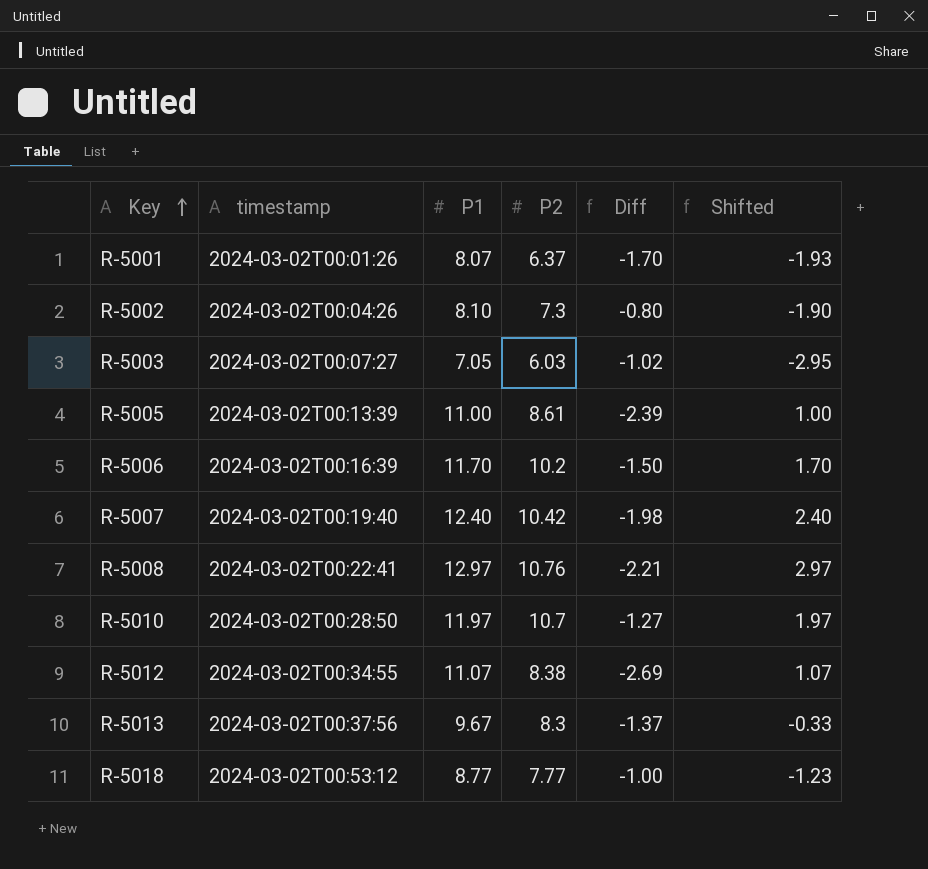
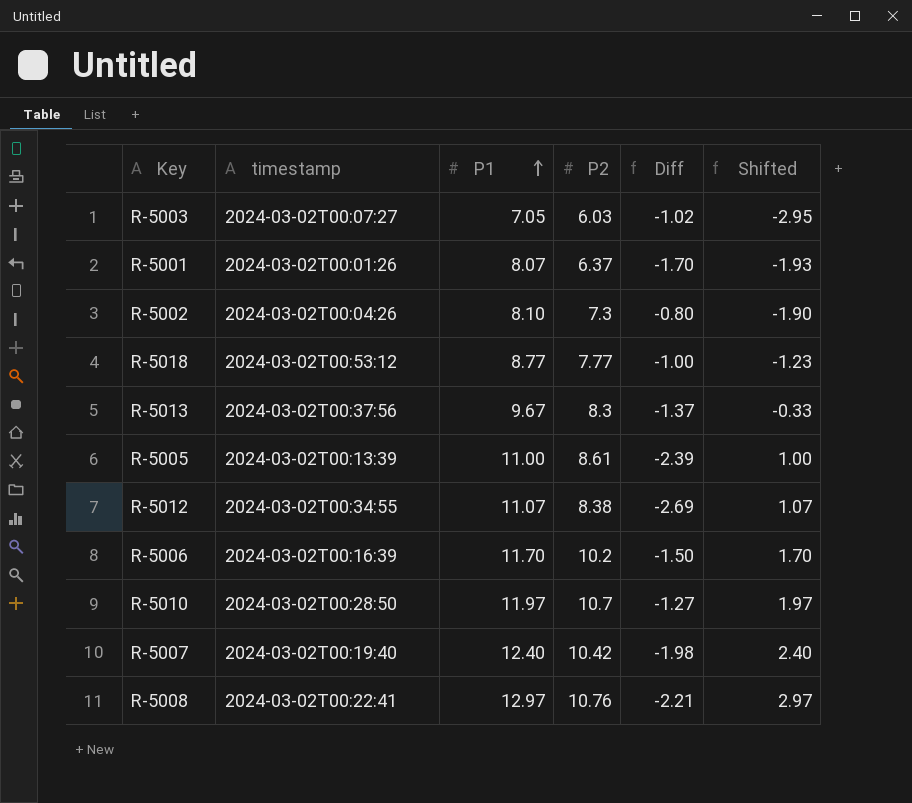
row order: Key ascending -> P1 ascending

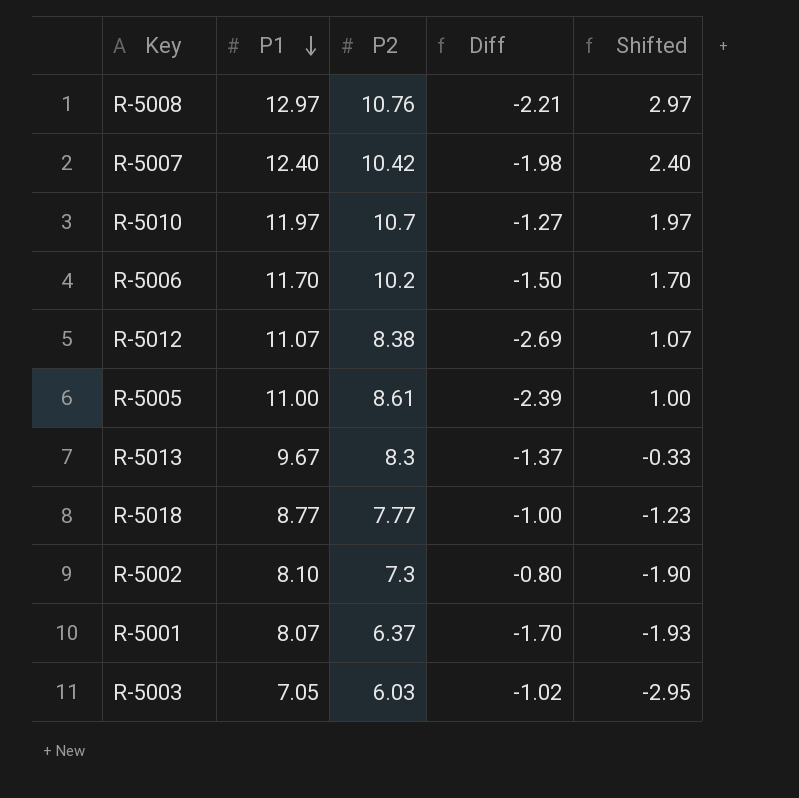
row order: P1 ascending -> P1 descending
column timestamp | position: 2 -> none

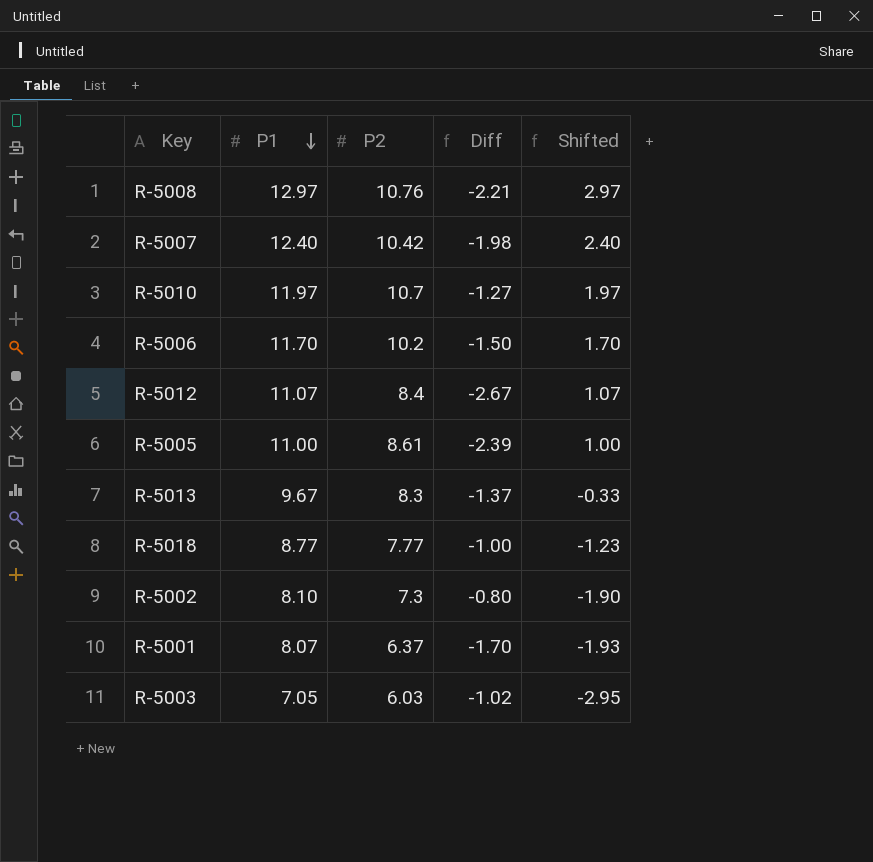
R-5012 | P2: 8.38 -> 8.4
R-5012 | Diff: -2.69 -> -2.67

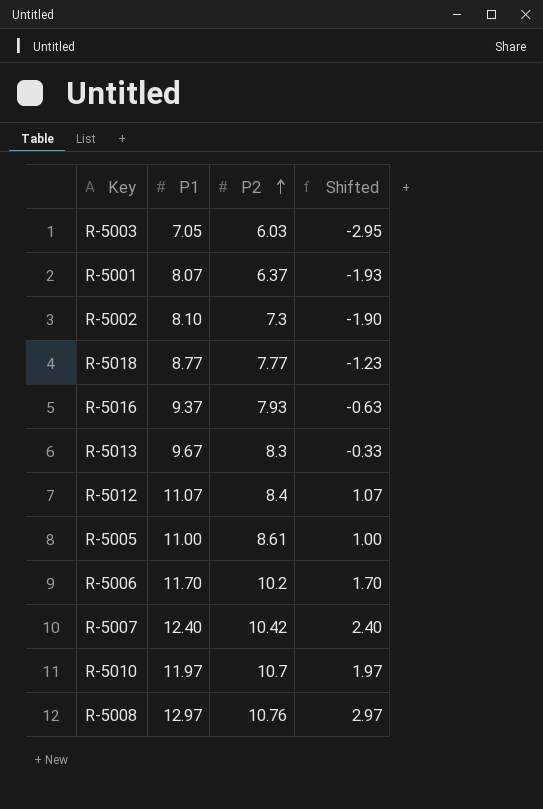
row order: P1 descending -> P2 ascending
column Diff | formula: [P2] - [P1] -> none
row R-5016: none -> 9.37 | 7.93 | -0.63

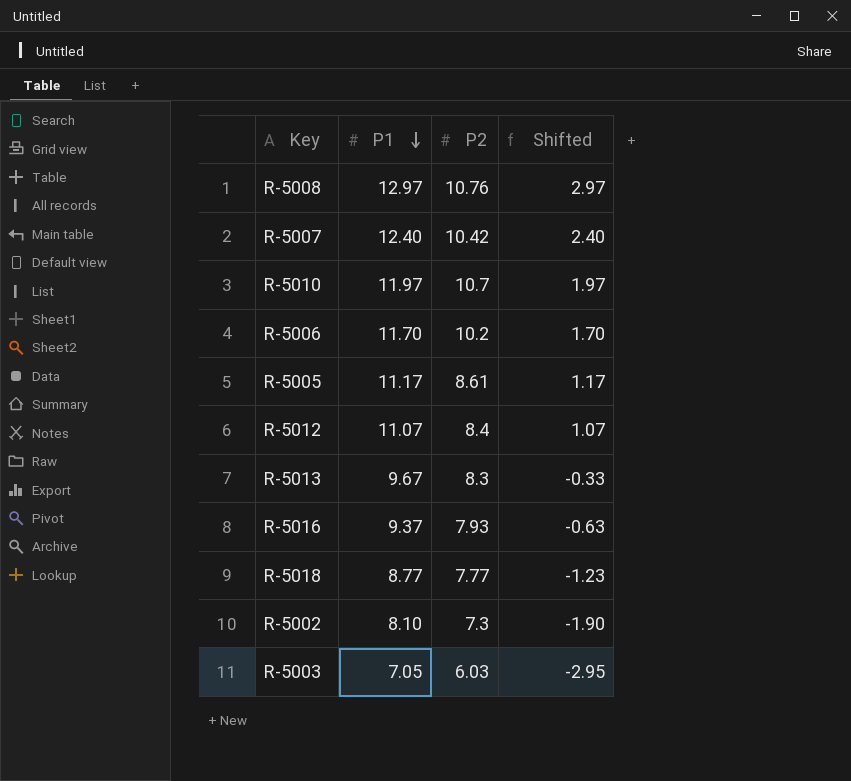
row order: P2 ascending -> P1 descending
row R-5001: 8.07 | 6.37 | -1.93 -> none
R-5005 | P1: 11.00 -> 11.17
R-5005 | Shifted: 1.00 -> 1.17

